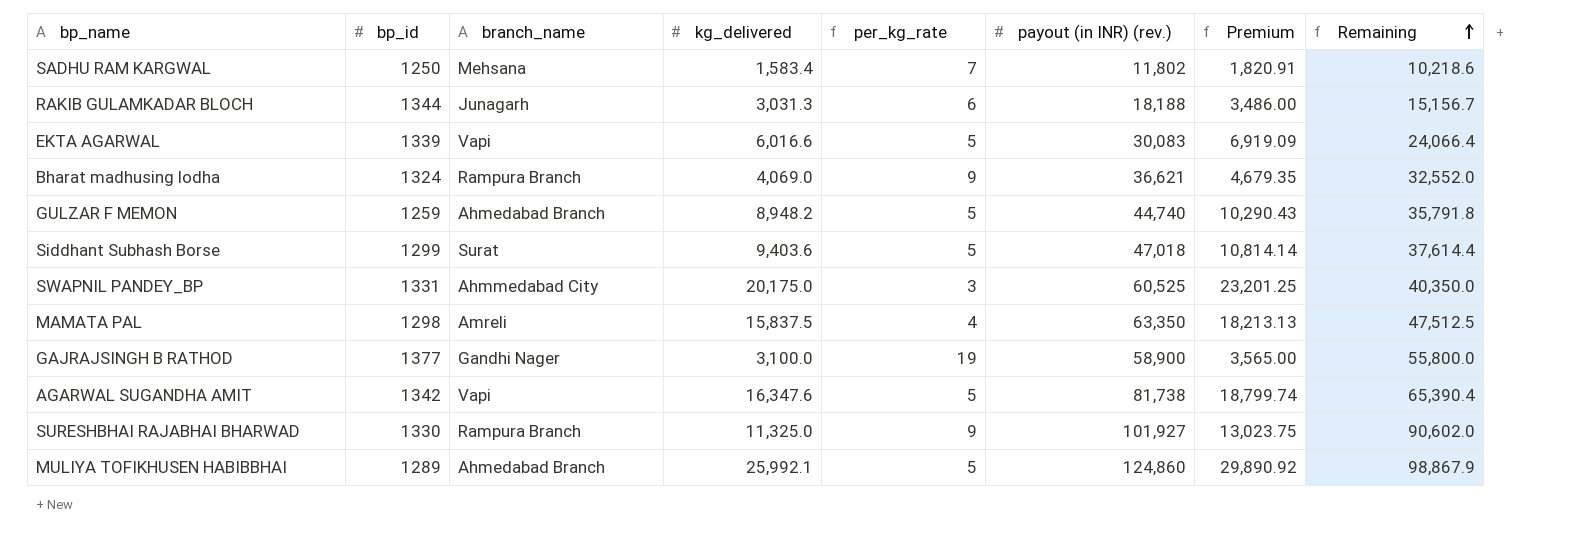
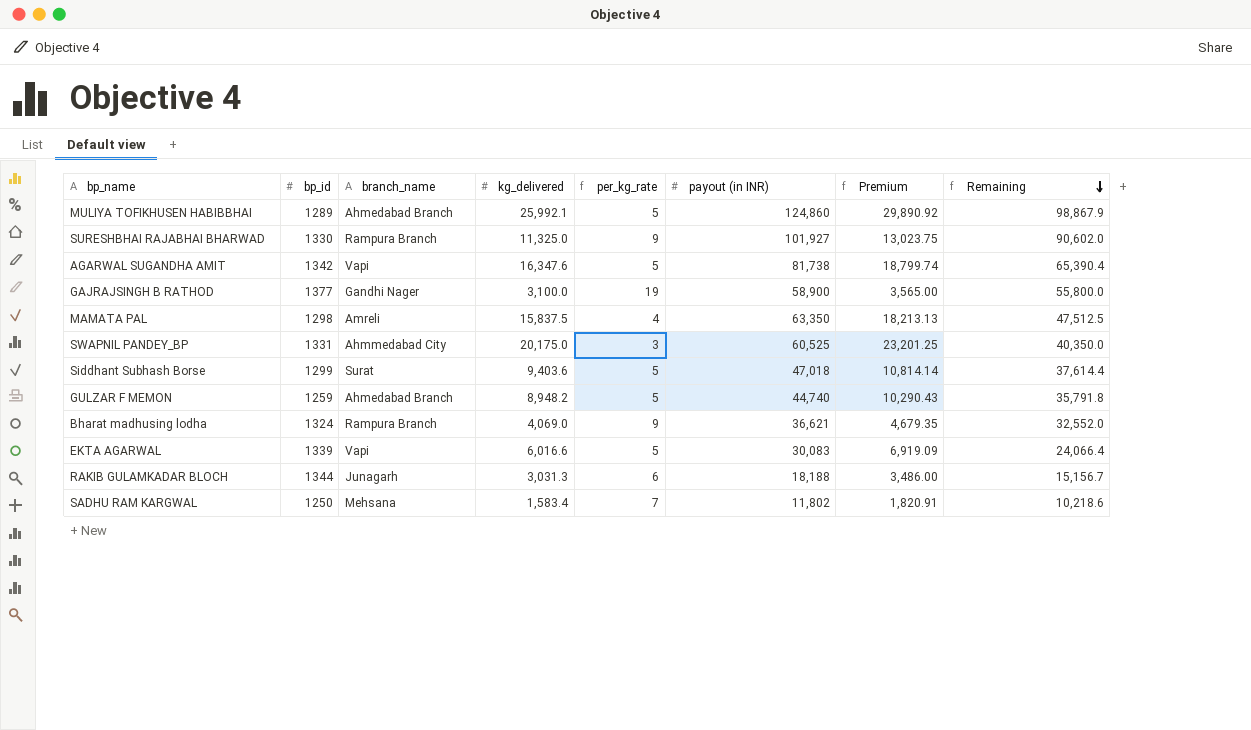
row order: Remaining ascending -> Remaining descending
column name: payout (in INR) (rev.) -> payout (in INR)

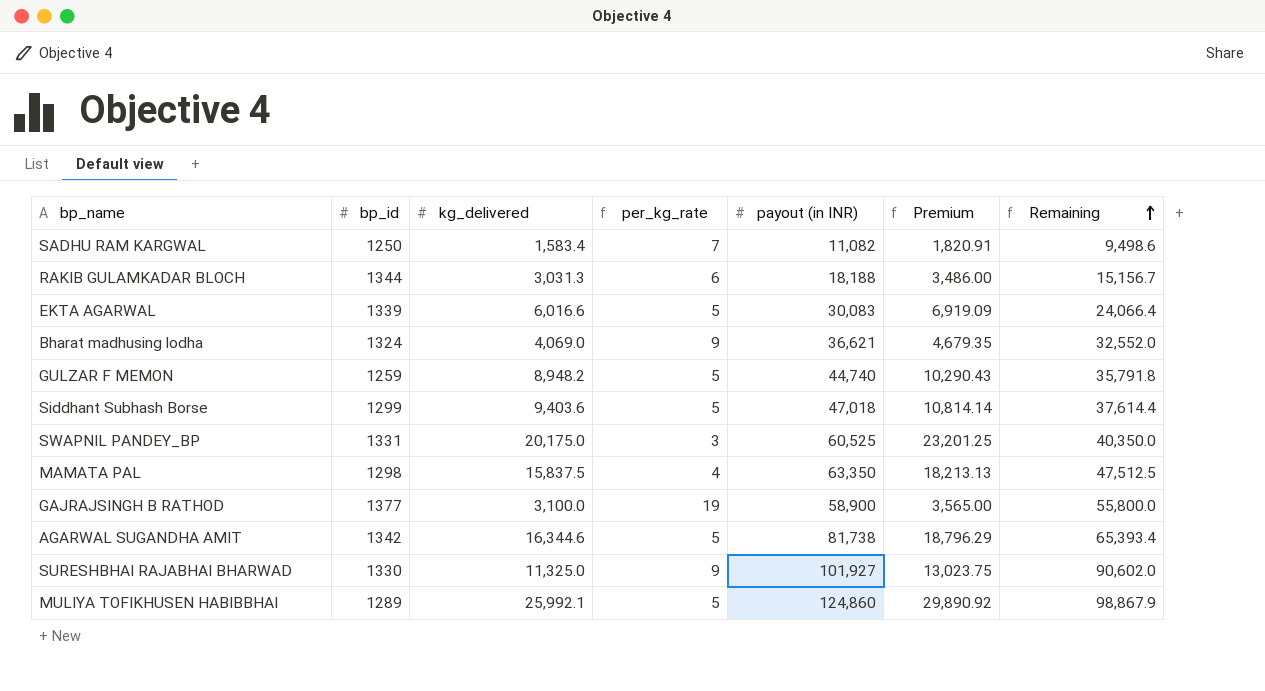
row order: Remaining descending -> Remaining ascending
column branch_name | position: 3 -> none
SADHU RAM KARGWAL | payout (in INR): 11,802 -> 11,082
SADHU RAM KARGWAL | Remaining: 10,218.6 -> 9,498.6
AGARWAL SUGANDHA AMIT | kg_delivered: 16,347.6 -> 16,344.6
AGARWAL SUGANDHA AMIT | Premium: 18,799.74 -> 18,796.29
AGARWAL SUGANDHA AMIT | Remaining: 65,390.4 -> 65,393.4

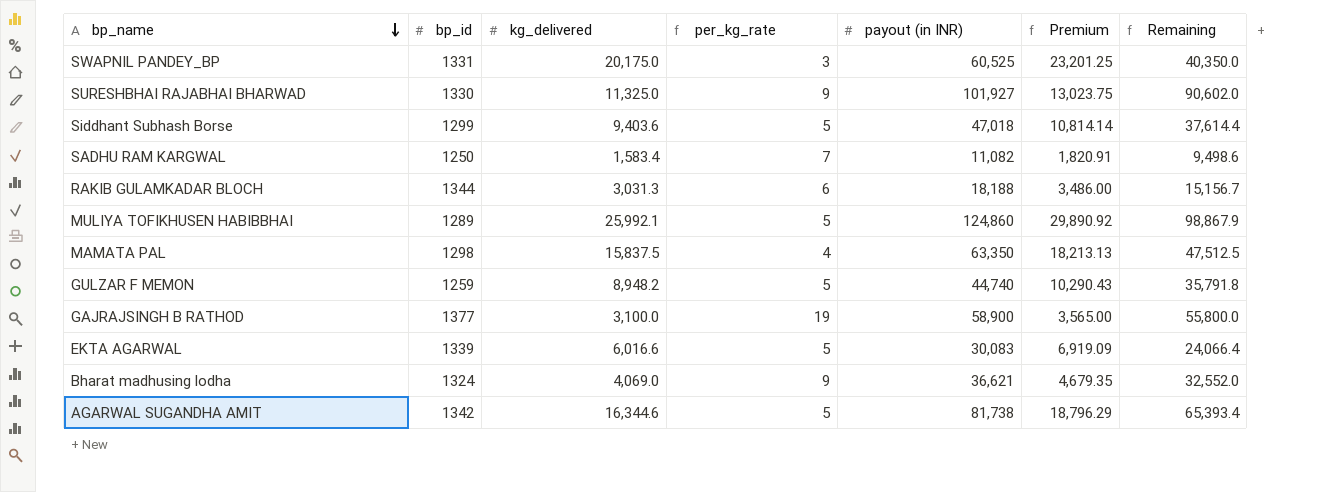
row order: Remaining ascending -> bp_name descending

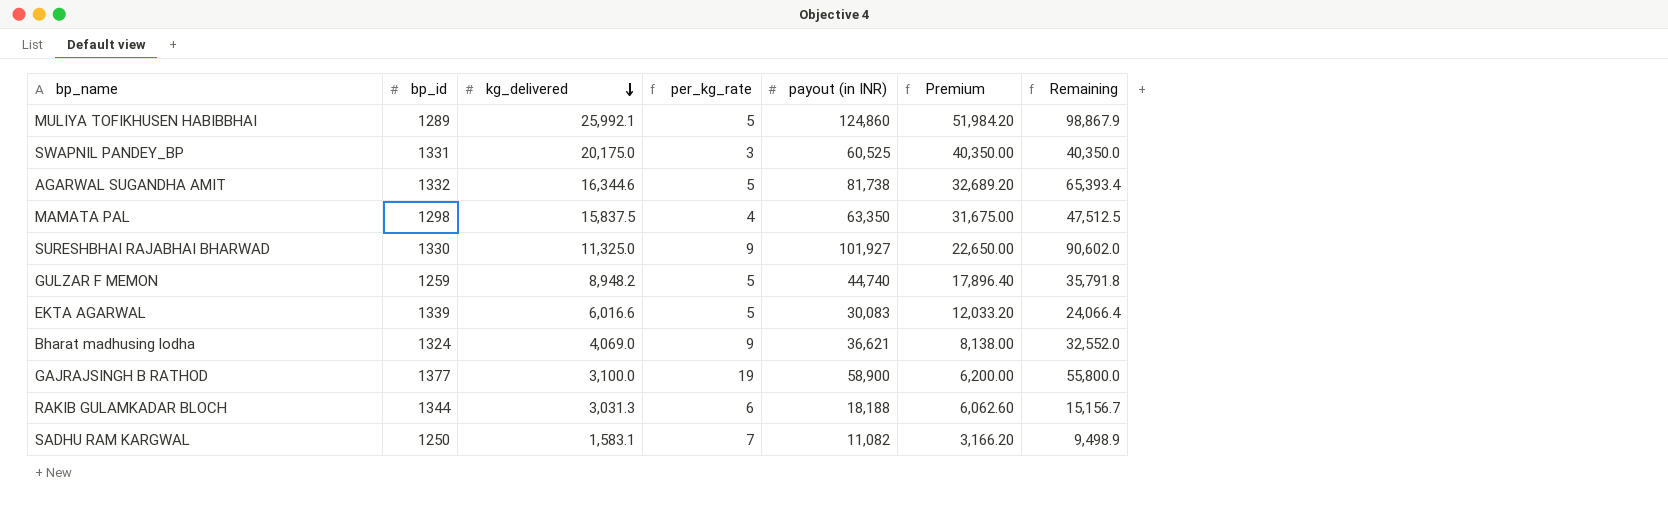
row order: bp_name descending -> kg_delivered descending
column Premium | formula: [kg_delivered] * 1.15 -> [kg_delivered] * 2
row Siddhant Subhash Borse: 1299 | 9,403.6 | 5 | 47,018 | 10,814.14 | 37,614.4 -> none
AGARWAL SUGANDHA AMIT | bp_id: 1342 -> 1332
SADHU RAM KARGWAL | kg_delivered: 1,583.4 -> 1,583.1
SADHU RAM KARGWAL | Remaining: 9,498.6 -> 9,498.9

